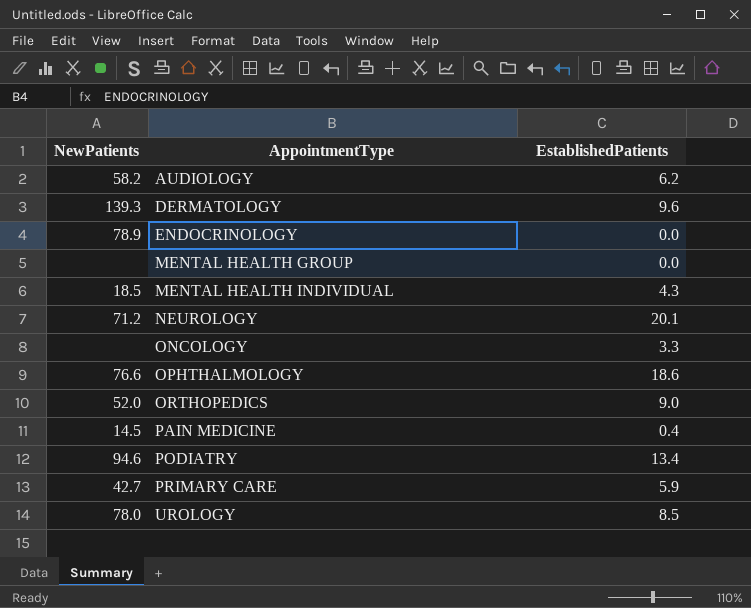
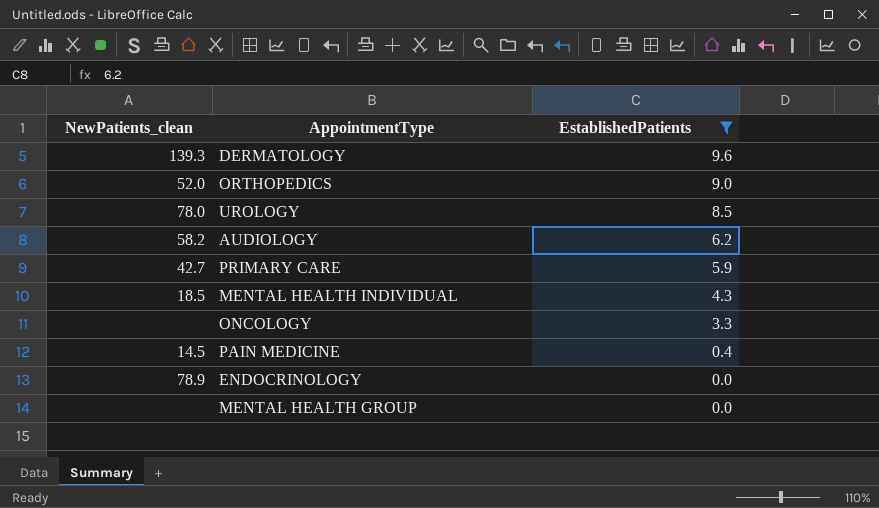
filter: none -> EstablishedPatients <= 9.6
row order: AppointmentType ascending -> EstablishedPatients descending
column name: NewPatients -> NewPatients_clean

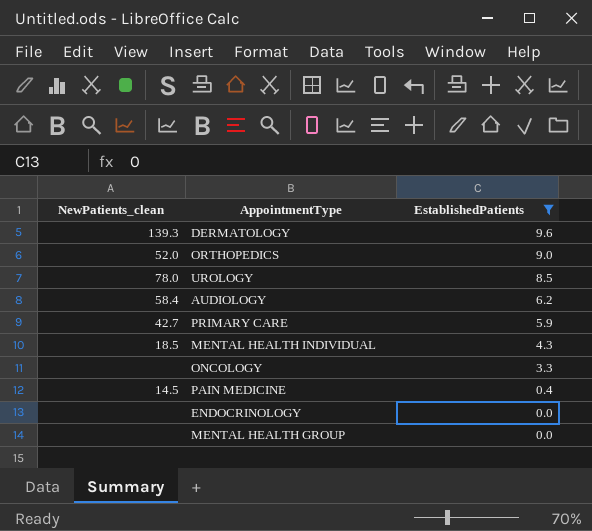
AUDIOLOGY | NewPatients_clean: 58.2 -> 58.4
ENDOCRINOLOGY | NewPatients_clean: 78.9 -> none

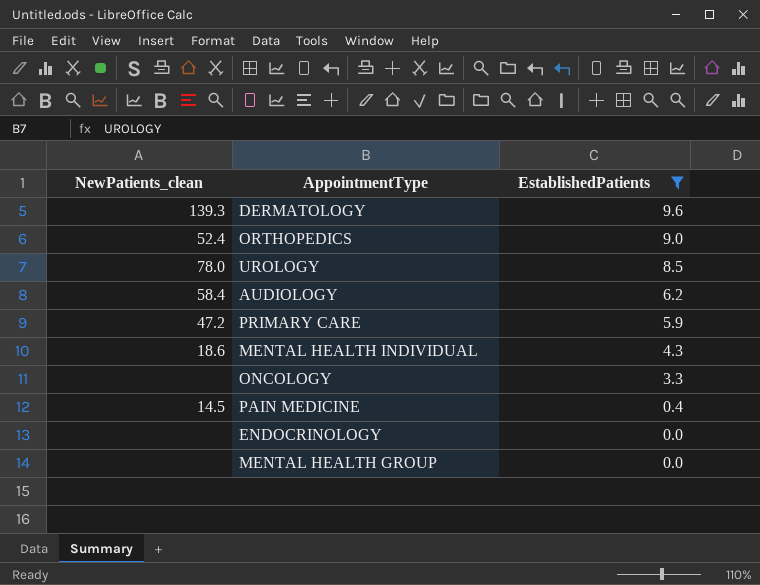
ORTHOPEDICS | NewPatients_clean: 52.0 -> 52.4
PRIMARY CARE | NewPatients_clean: 42.7 -> 47.2
MENTAL HEALTH INDIVIDUAL | NewPatients_clean: 18.5 -> 18.6

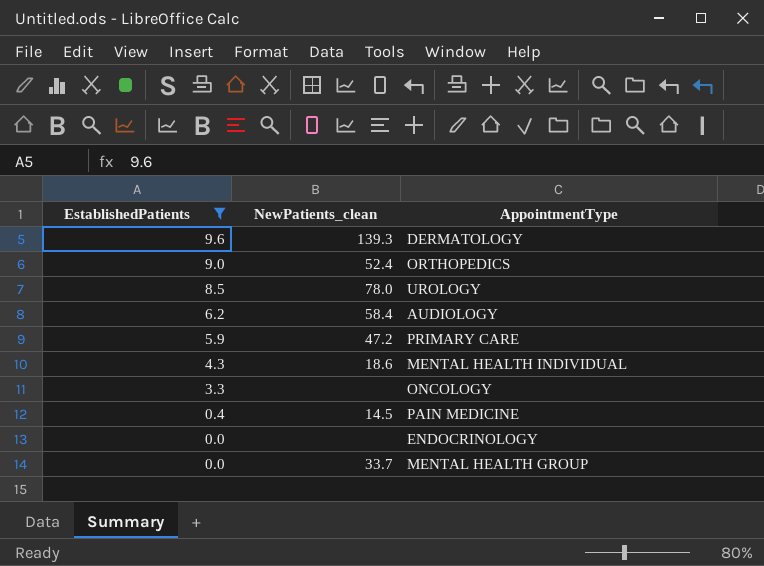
column EstablishedPatients | position: 3 -> 1
MENTAL HEALTH GROUP | NewPatients_clean: none -> 33.7

